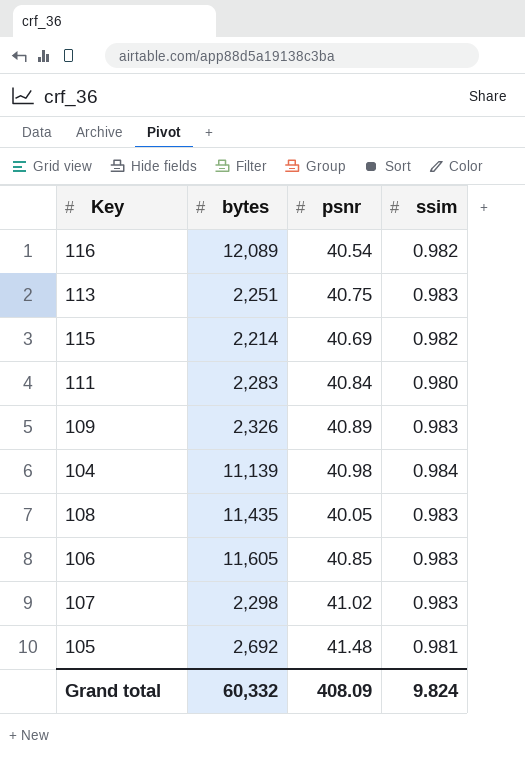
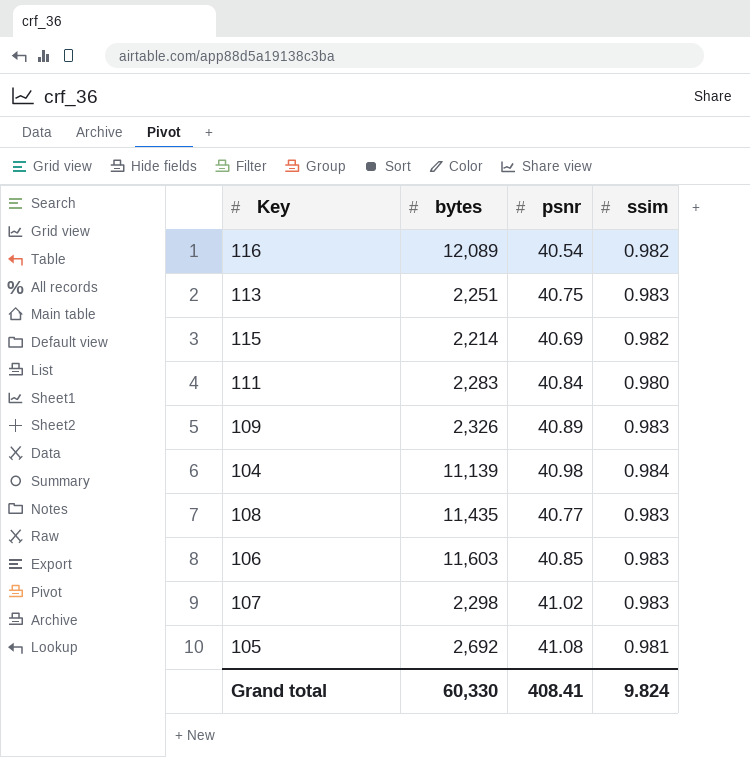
108 | psnr: 40.05 -> 40.77
106 | bytes: 11,605 -> 11,603
105 | psnr: 41.48 -> 41.08
Grand total | bytes: 60,332 -> 60,330
Grand total | psnr: 408.09 -> 408.41

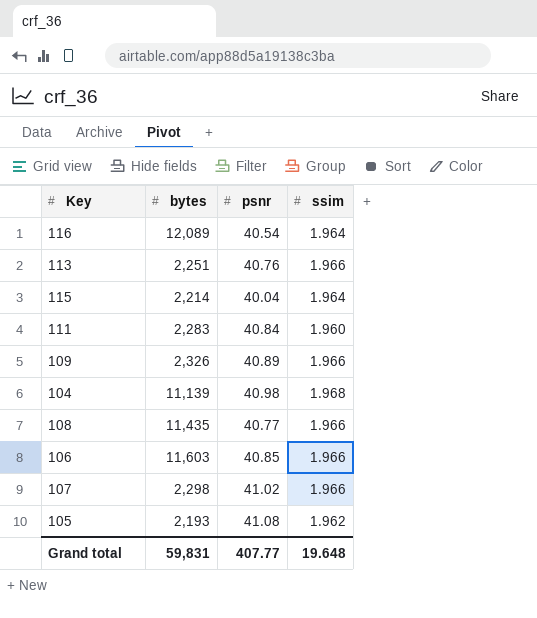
116 | ssim: 0.982 -> 1.964
113 | psnr: 40.75 -> 40.76
113 | ssim: 0.983 -> 1.966
115 | psnr: 40.69 -> 40.04
115 | ssim: 0.982 -> 1.964
111 | ssim: 0.980 -> 1.960
109 | ssim: 0.983 -> 1.966
104 | ssim: 0.984 -> 1.968
108 | ssim: 0.983 -> 1.966
106 | ssim: 0.983 -> 1.966
107 | ssim: 0.983 -> 1.966
105 | bytes: 2,692 -> 2,193
105 | ssim: 0.981 -> 1.962
Grand total | bytes: 60,330 -> 59,831
Grand total | psnr: 408.41 -> 407.77
Grand total | ssim: 9.824 -> 19.648

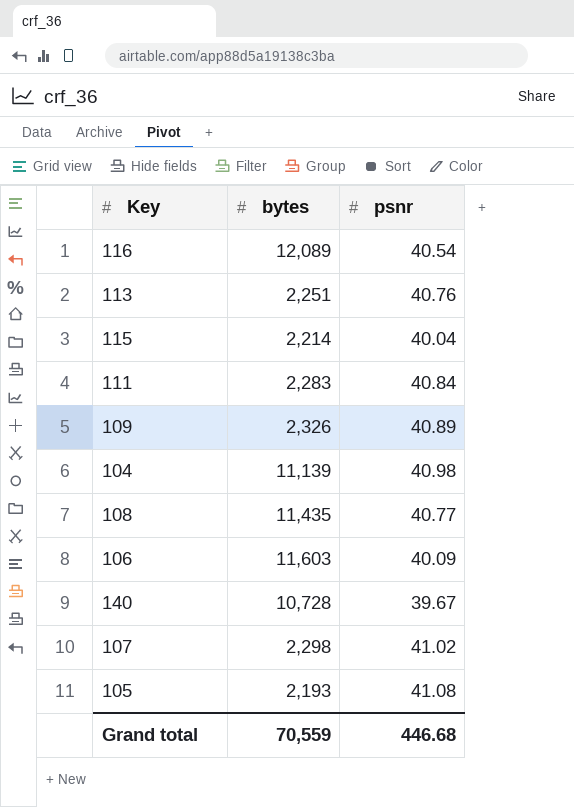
column ssim | position: 4 -> none
106 | psnr: 40.85 -> 40.09
row 140: none -> 10,728 | 39.67
Grand total | bytes: 59,831 -> 70,559
Grand total | psnr: 407.77 -> 446.68

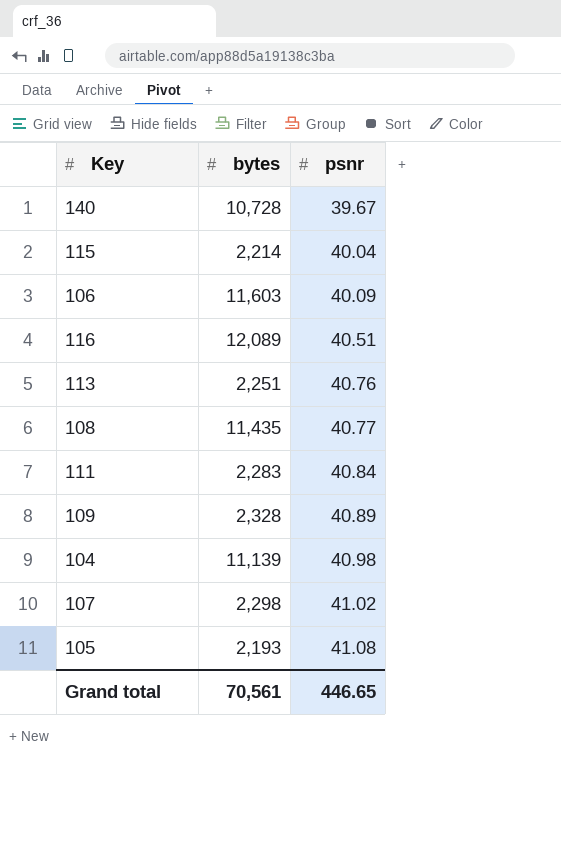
row order: none -> psnr ascending
116 | psnr: 40.54 -> 40.51
109 | bytes: 2,326 -> 2,328
Grand total | bytes: 70,559 -> 70,561
Grand total | psnr: 446.68 -> 446.65

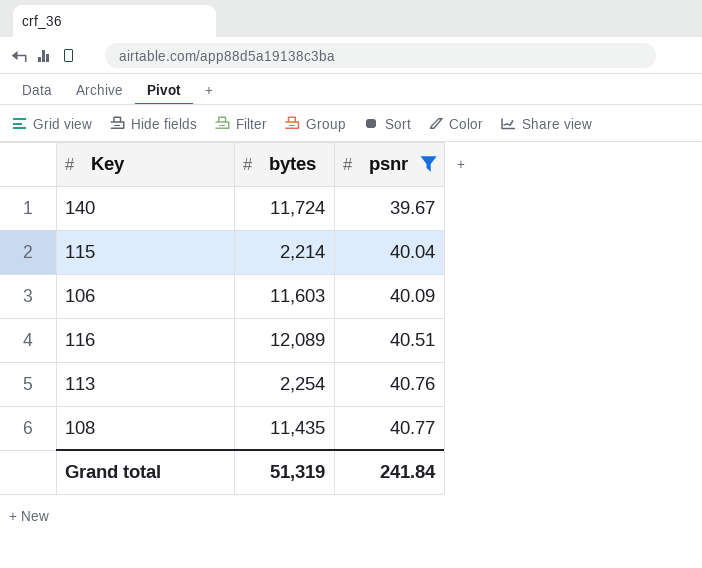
filter: none -> psnr <= 40.77
140 | bytes: 10,728 -> 11,724
113 | bytes: 2,251 -> 2,254
Grand total | bytes: 70,561 -> 51,319
Grand total | psnr: 446.65 -> 241.84

